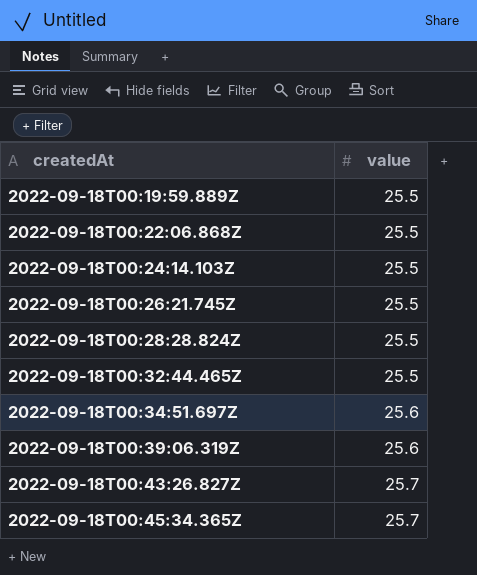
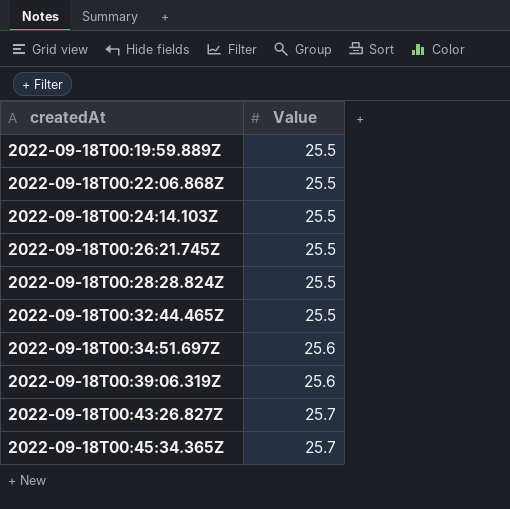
column name: value -> Value

